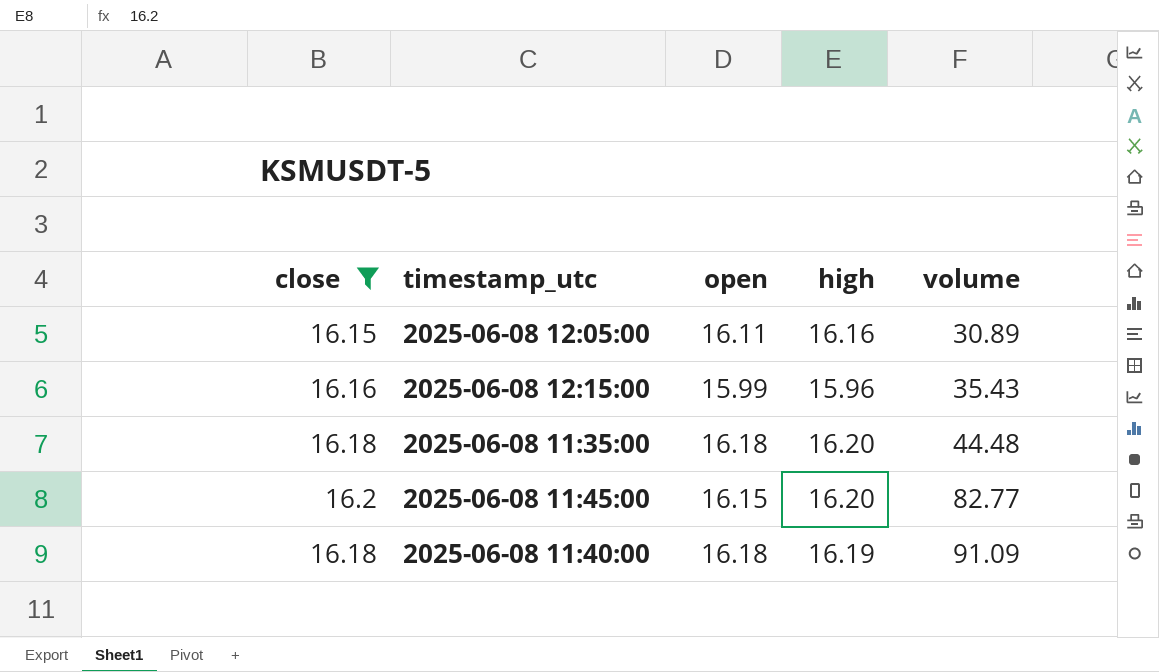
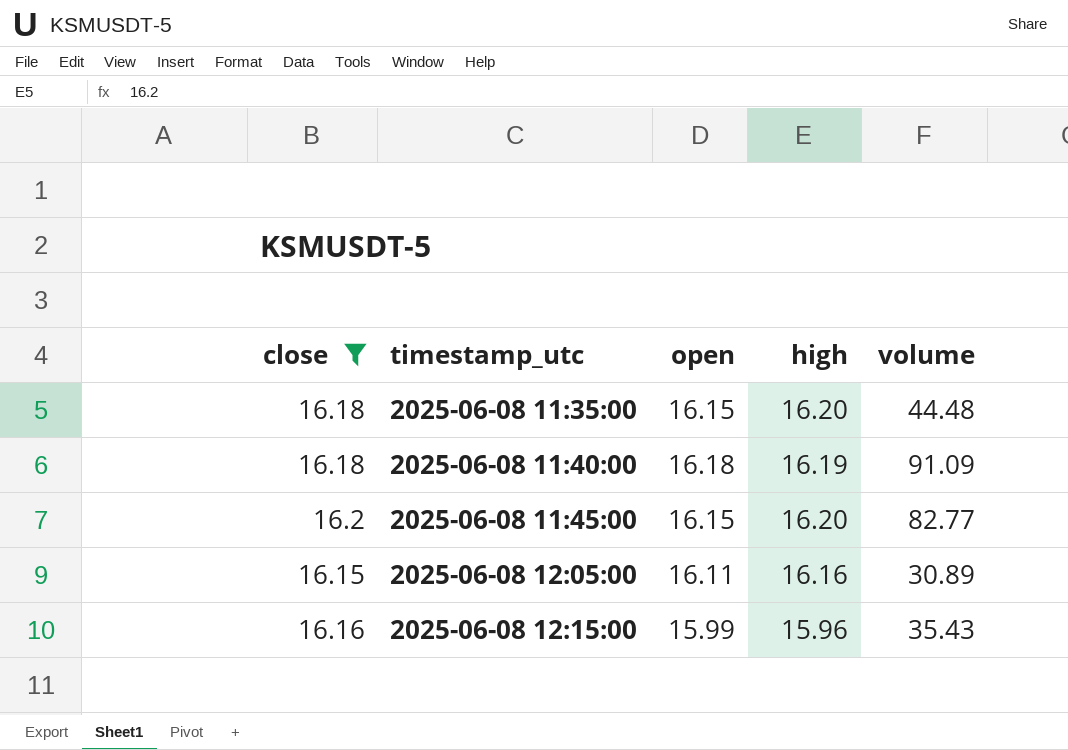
row order: volume ascending -> timestamp_utc ascending
2025-06-08 11:35:00 | open: 16.18 -> 16.15

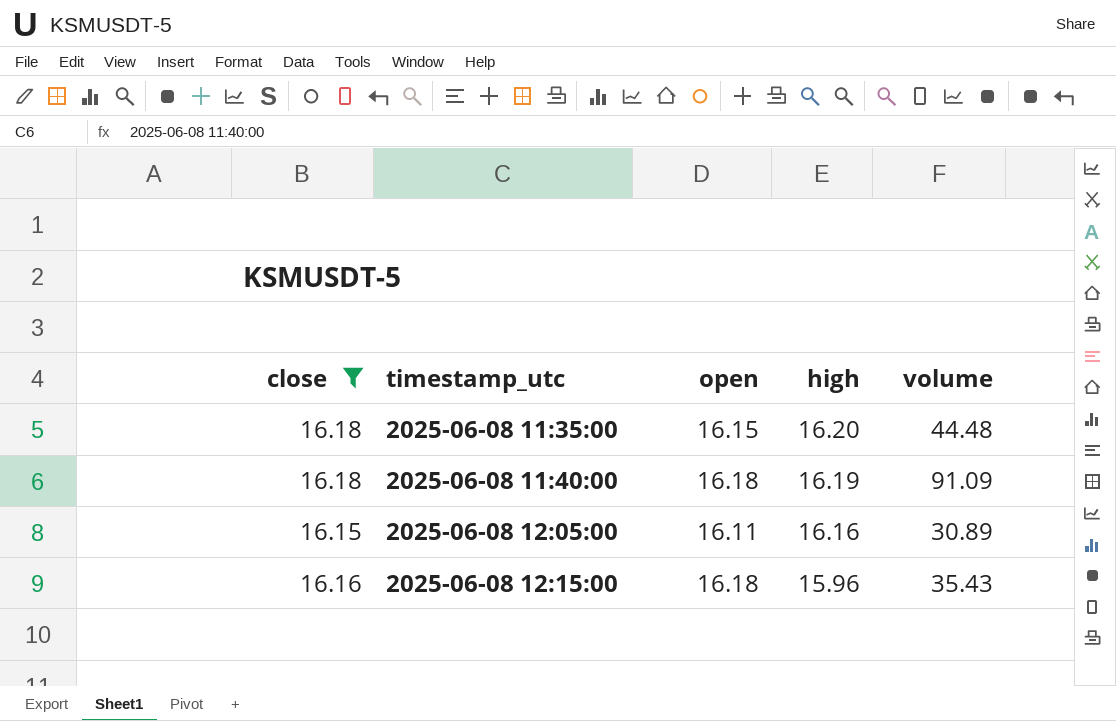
row 2025-06-08 11:45:00: 16.2 | 16.15 | 16.20 | 82.77 -> none
2025-06-08 12:15:00 | open: 15.99 -> 16.18

